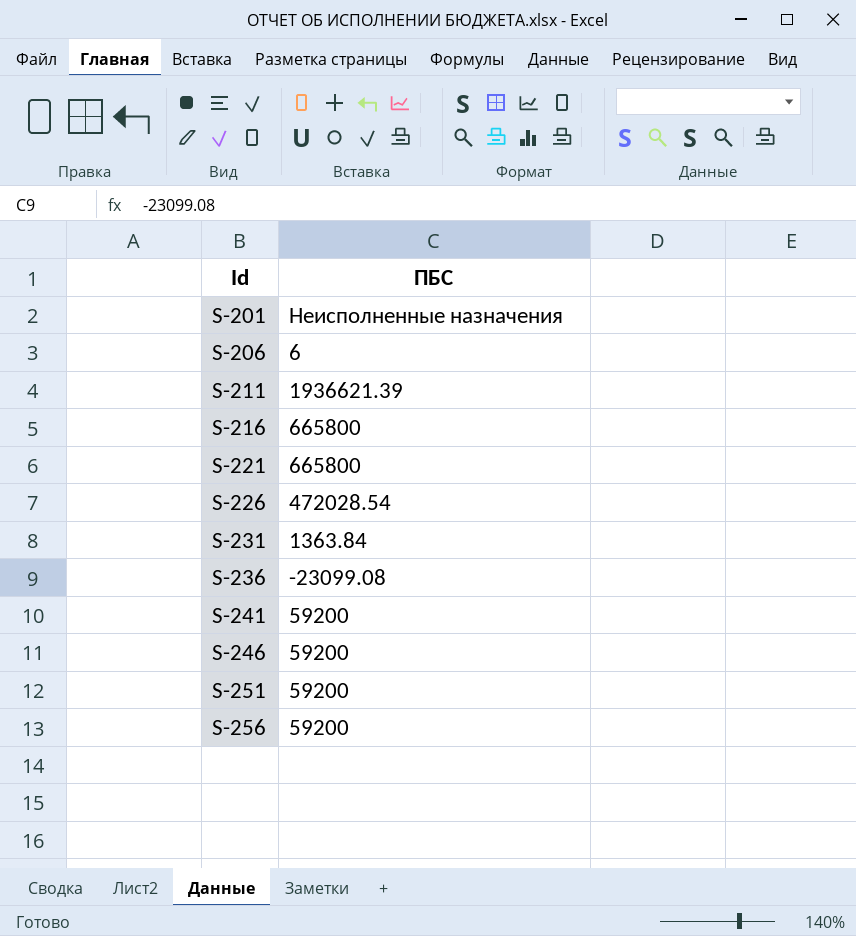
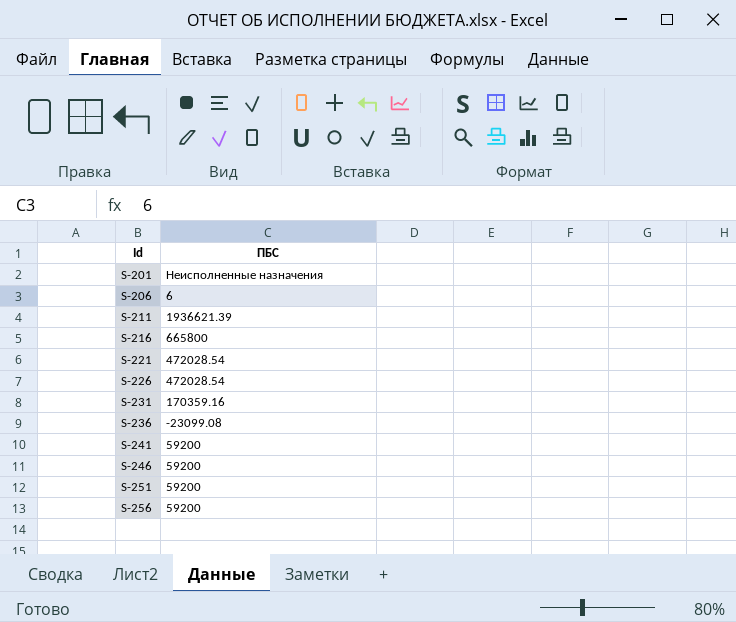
S-221 | ПБС: 665800 -> 472028.54
S-231 | ПБС: 1363.84 -> 170359.16

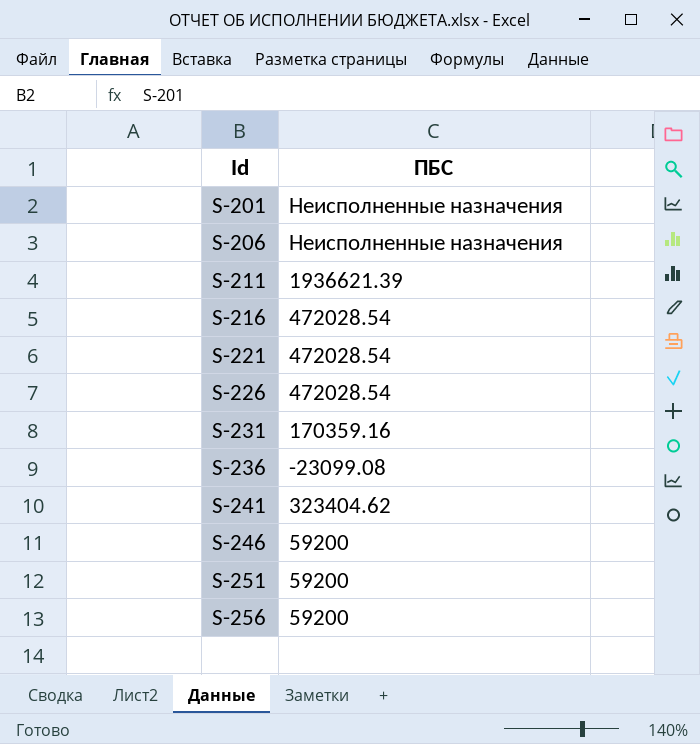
S-206 | ПБС: 6 -> Неисполненные назначения
S-216 | ПБС: 665800 -> 472028.54
S-241 | ПБС: 59200 -> 323404.62

